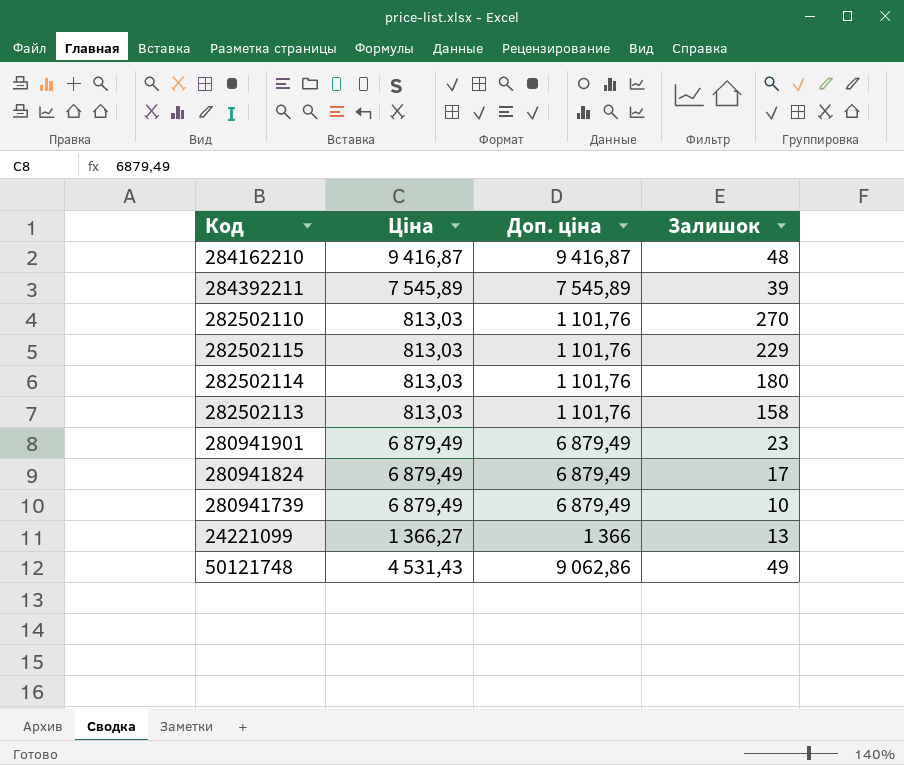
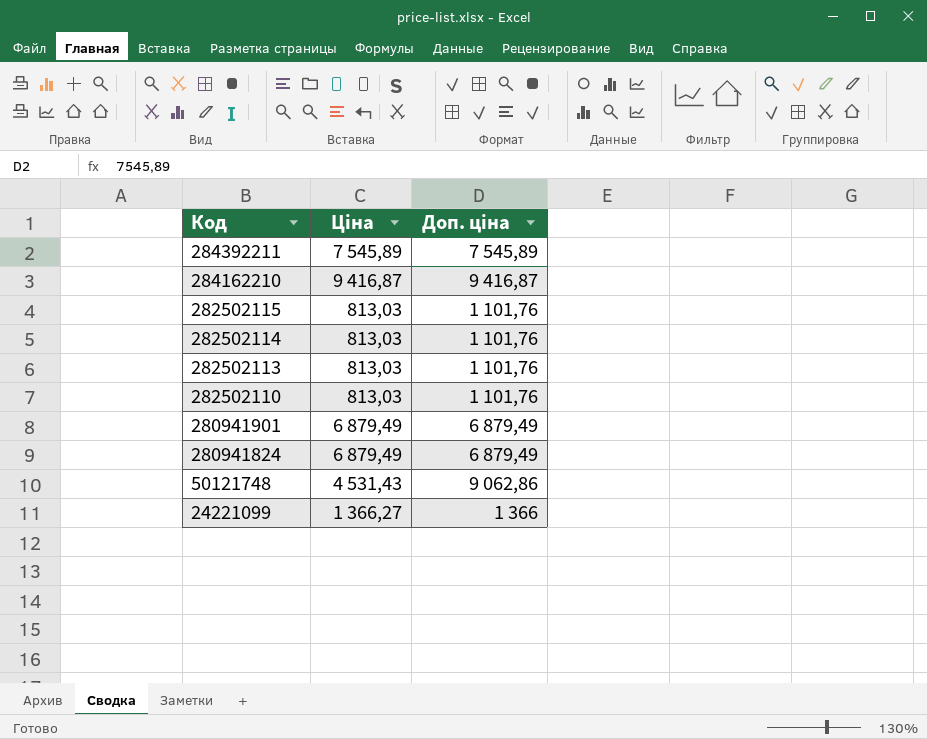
row order: none -> Код descending
column Залишок | position: 4 -> none
row 280941739: 6 879,49 | 6 879,49 | 10 -> none

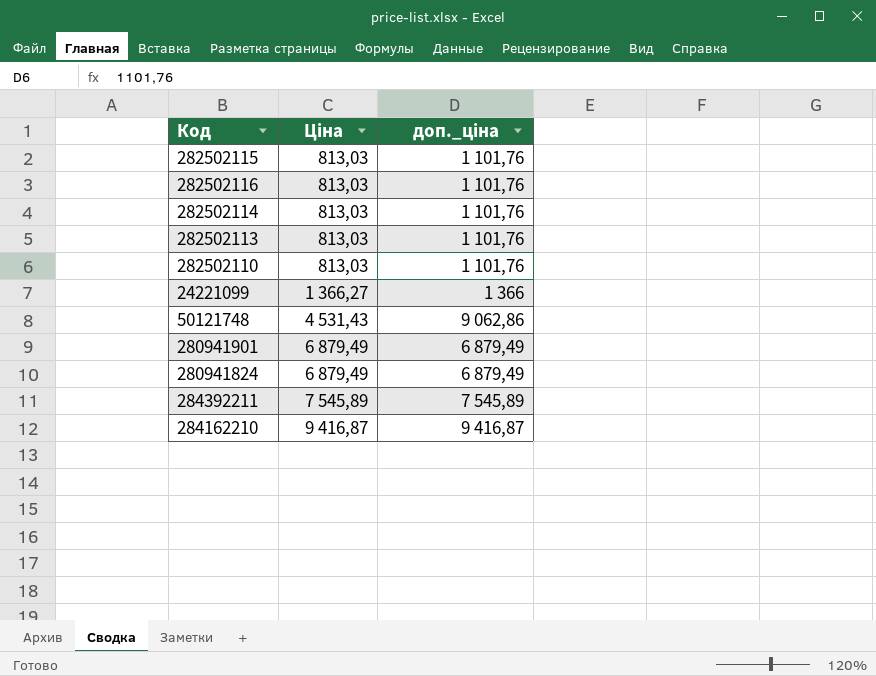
row order: Код descending -> Ціна ascending
column name: Доп. ціна -> доп._ціна
row 282502116: none -> 813,03 | 1 101,76

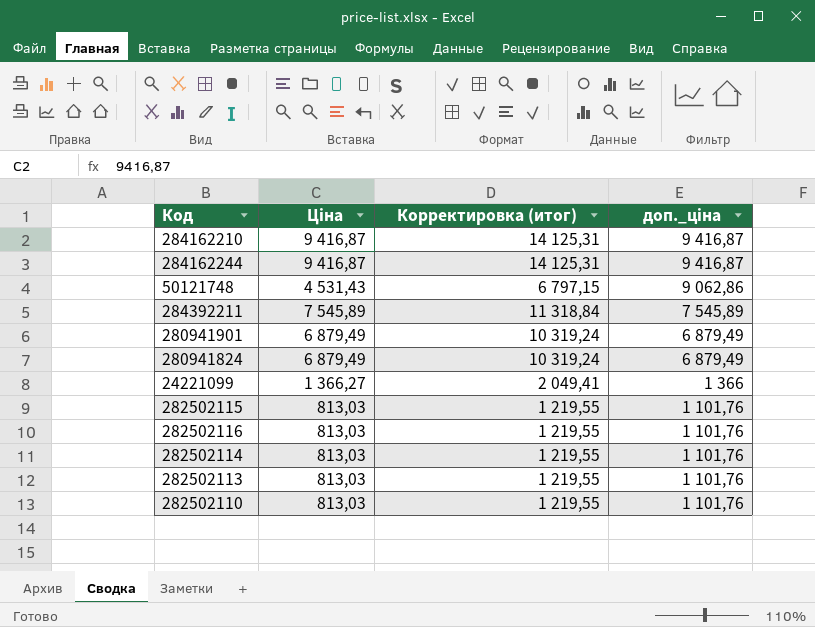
row order: Ціна ascending -> доп._ціна descending
column Корректировка (итог) | formula: none -> [Ціна] * 1,5
row 284162244: none -> 9 416,87 | 14 125,31 | 9 416,87

